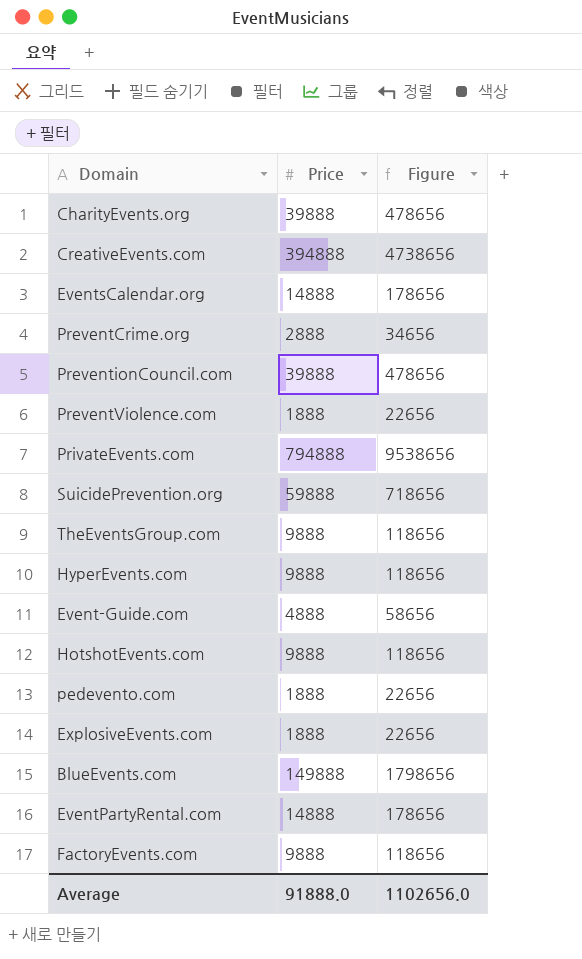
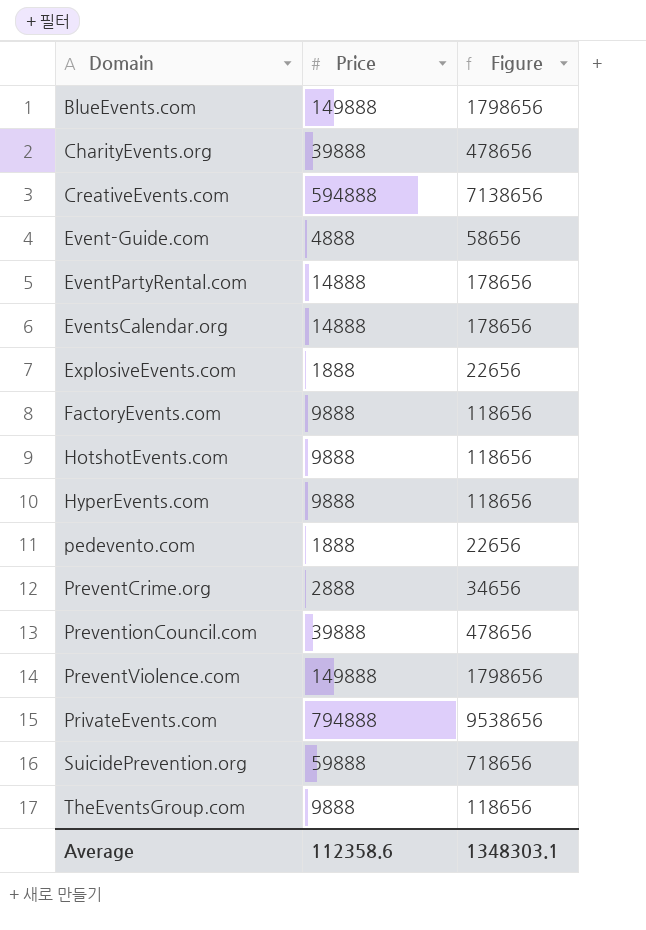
row order: none -> Domain ascending
CreativeEvents.com | Price: 394888 -> 594888
CreativeEvents.com | Figure: 4738656 -> 7138656
PreventViolence.com | Price: 1888 -> 149888
PreventViolence.com | Figure: 22656 -> 1798656
Average | Price: 91888.0 -> 112358.6
Average | Figure: 1102656.0 -> 1348303.1

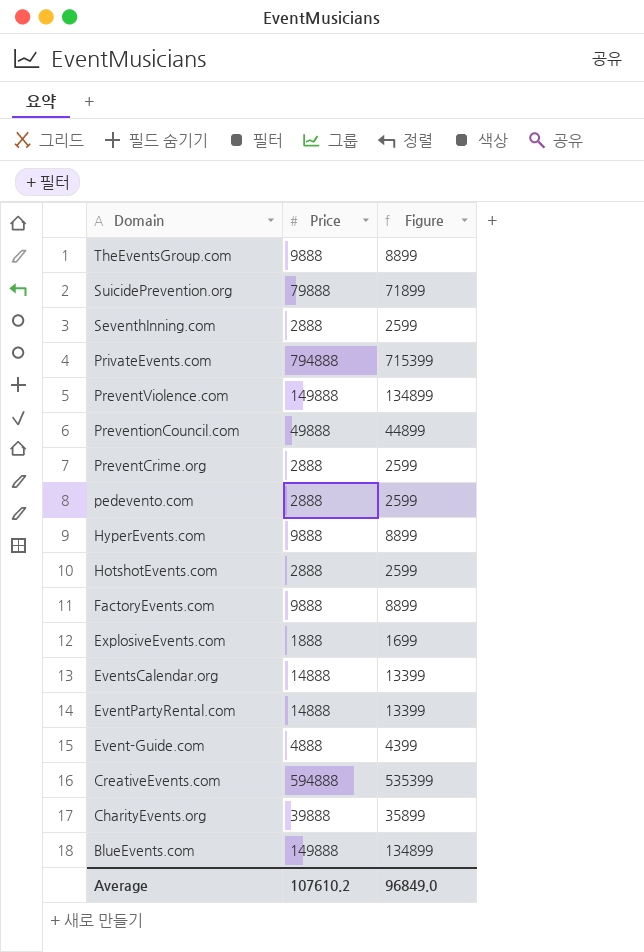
row order: Domain ascending -> Domain descending
column Figure | formula: [Price] * 12 -> [Price] * 0.9
SuicidePrevention.org | Price: 59888 -> 79888
row SeventhInning.com: none -> 2888 | 2599
PreventionCouncil.com | Price: 39888 -> 49888
pedevento.com | Price: 1888 -> 2888
HotshotEvents.com | Price: 9888 -> 2888
Average | Price: 112358.6 -> 107610.2
Average | Figure: 1348303.1 -> 96849.0

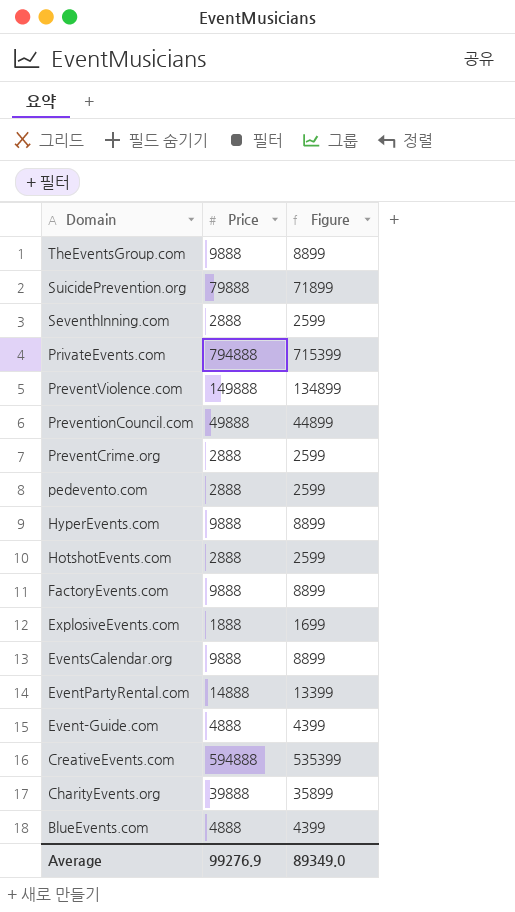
EventsCalendar.org | Price: 14888 -> 9888
EventsCalendar.org | Figure: 13399 -> 8899
BlueEvents.com | Price: 149888 -> 4888
BlueEvents.com | Figure: 134899 -> 4399
Average | Price: 107610.2 -> 99276.9
Average | Figure: 96849.0 -> 89349.0

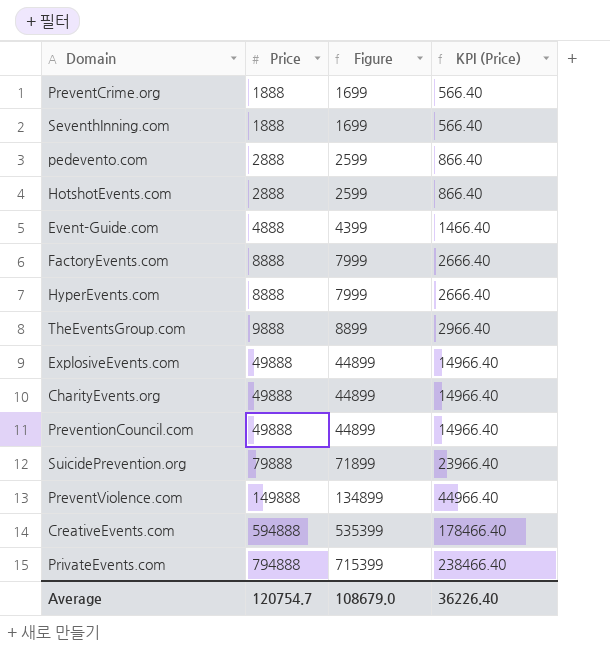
row order: Domain descending -> Price ascending
column KPI (Price) | formula: none -> [Price] * 0.3
row EventsCalendar.org: 9888 | 8899 -> none
row EventPartyRental.com: 14888 | 13399 -> none
row BlueEvents.com: 4888 | 4399 -> none
PreventCrime.org | Price: 2888 -> 1888
PreventCrime.org | Figure: 2599 -> 1699
SeventhInning.com | Price: 2888 -> 1888
SeventhInning.com | Figure: 2599 -> 1699
FactoryEvents.com | Price: 9888 -> 8888
FactoryEvents.com | Figure: 8899 -> 7999
HyperEvents.com | Price: 9888 -> 8888
HyperEvents.com | Figure: 8899 -> 7999
ExplosiveEvents.com | Price: 1888 -> 49888
ExplosiveEvents.com | Figure: 1699 -> 44899
CharityEvents.org | Price: 39888 -> 49888
CharityEvents.org | Figure: 35899 -> 44899
Average | Price: 99276.9 -> 120754.7
Average | Figure: 89349.0 -> 108679.0

